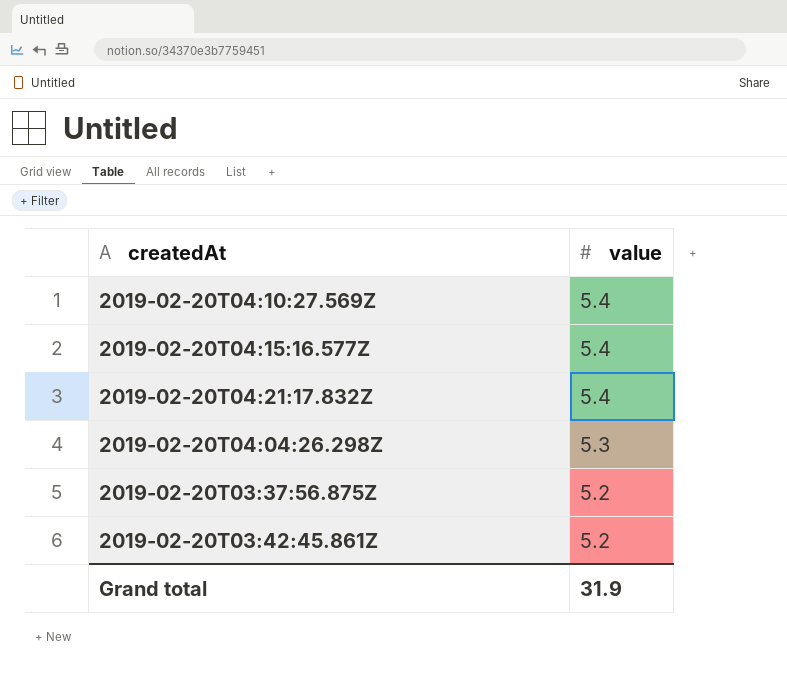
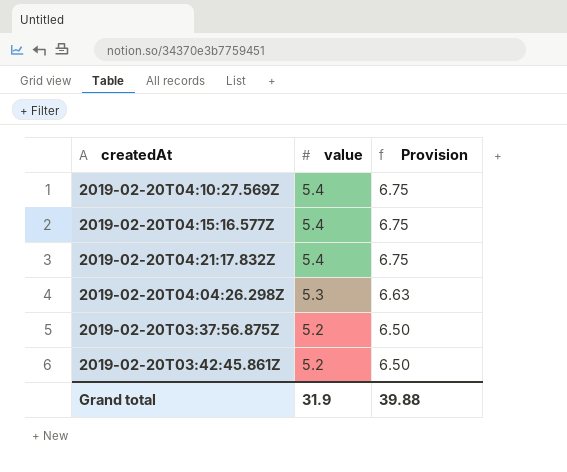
column Provision | formula: none -> [value] * 1.25

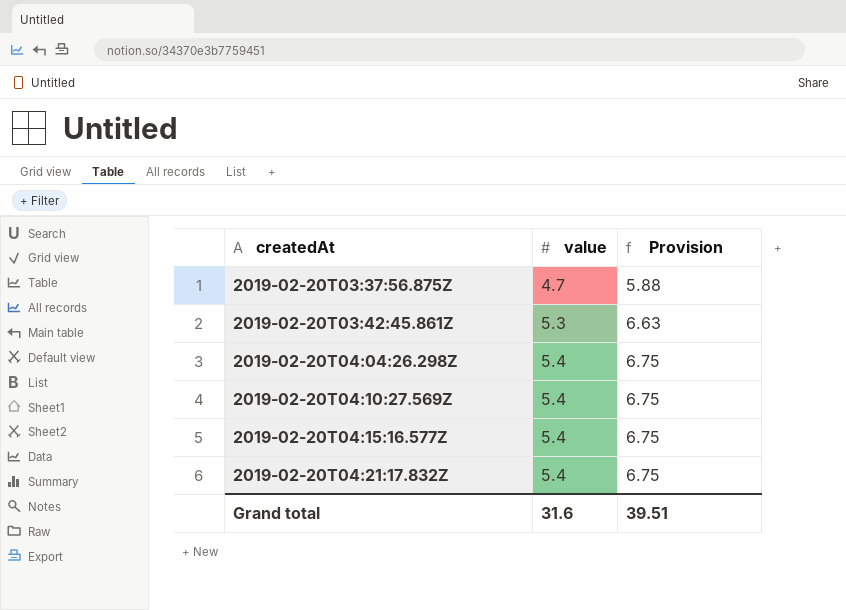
row order: value descending -> createdAt ascending
2019-02-20T03:37:56.875Z | value: 5.2 -> 4.7
2019-02-20T03:37:56.875Z | Provision: 6.50 -> 5.88
2019-02-20T03:42:45.861Z | value: 5.2 -> 5.3
2019-02-20T03:42:45.861Z | Provision: 6.50 -> 6.63
2019-02-20T04:04:26.298Z | value: 5.3 -> 5.4
2019-02-20T04:04:26.298Z | Provision: 6.63 -> 6.75
Grand total | value: 31.9 -> 31.6
Grand total | Provision: 39.88 -> 39.51

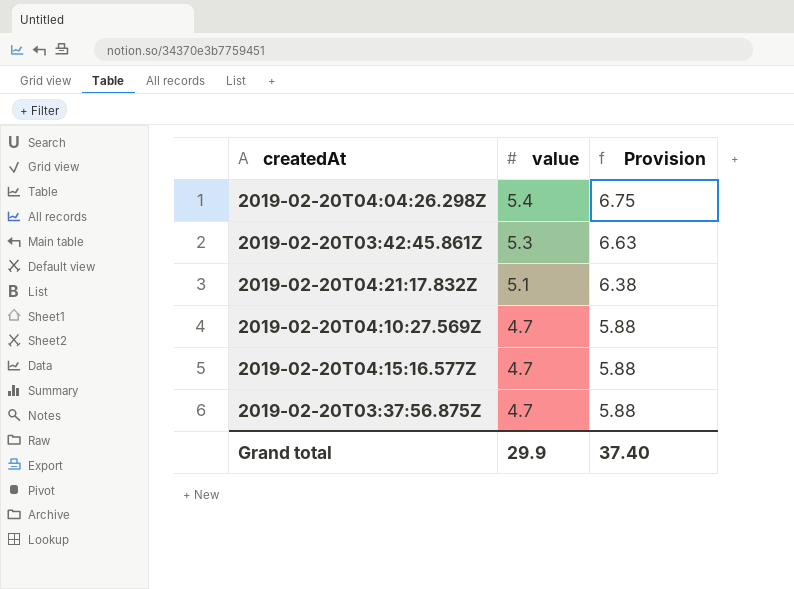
row order: createdAt ascending -> value descending
2019-02-20T04:21:17.832Z | value: 5.4 -> 5.1
2019-02-20T04:21:17.832Z | Provision: 6.75 -> 6.38
2019-02-20T04:10:27.569Z | value: 5.4 -> 4.7
2019-02-20T04:10:27.569Z | Provision: 6.75 -> 5.88
2019-02-20T04:15:16.577Z | value: 5.4 -> 4.7
2019-02-20T04:15:16.577Z | Provision: 6.75 -> 5.88
Grand total | value: 31.6 -> 29.9
Grand total | Provision: 39.51 -> 37.40

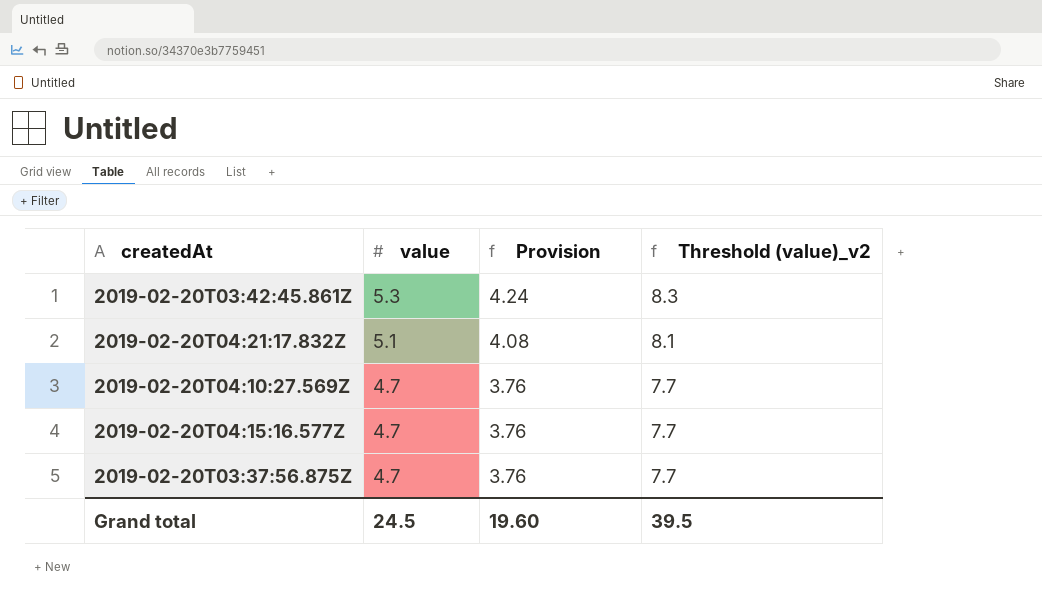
column Provision | formula: [value] * 1.25 -> [value] * 0.8
column Threshold (value)_v2 | formula: none -> [value] + 3
row 2019-02-20T04:04:26.298Z: 5.4 | 6.75 -> none
Grand total | value: 29.9 -> 24.5
Grand total | Provision: 37.40 -> 19.60

